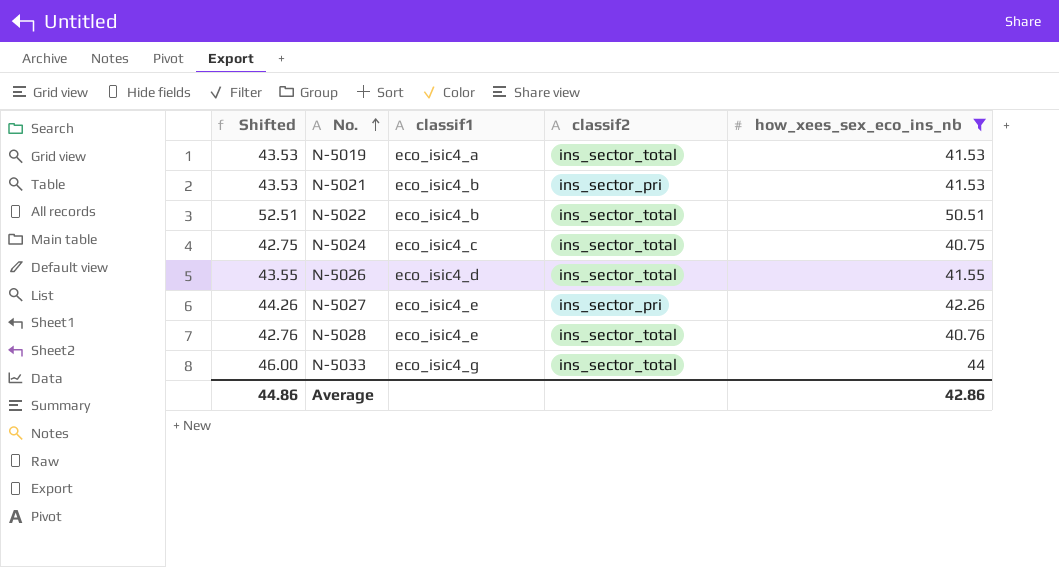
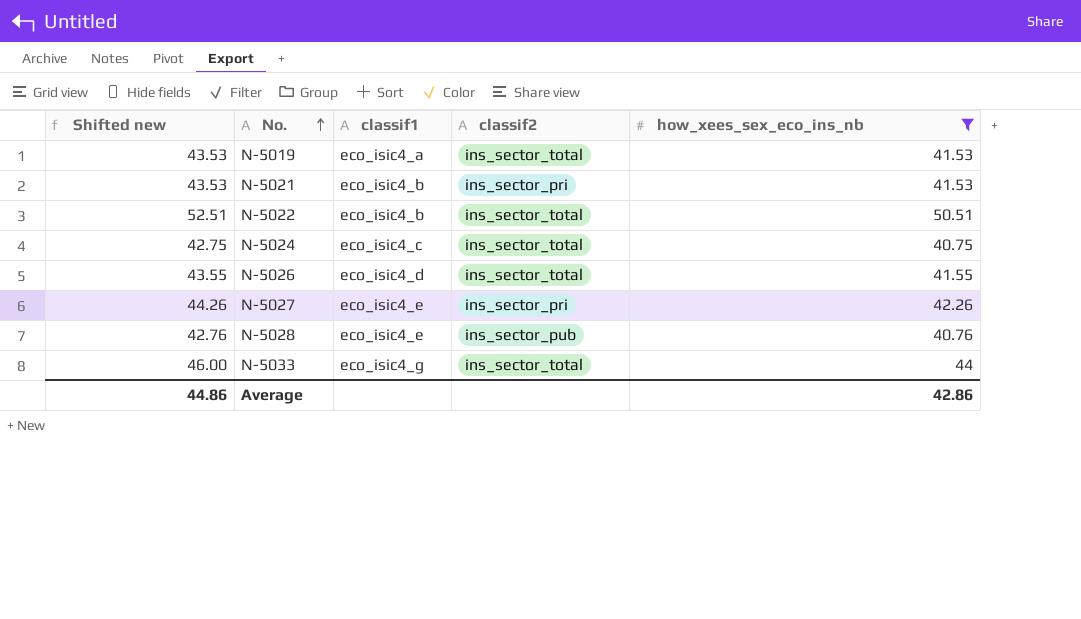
column name: Shifted -> Shifted new
N-5028 | classif2: ins_sector_total -> ins_sector_pub

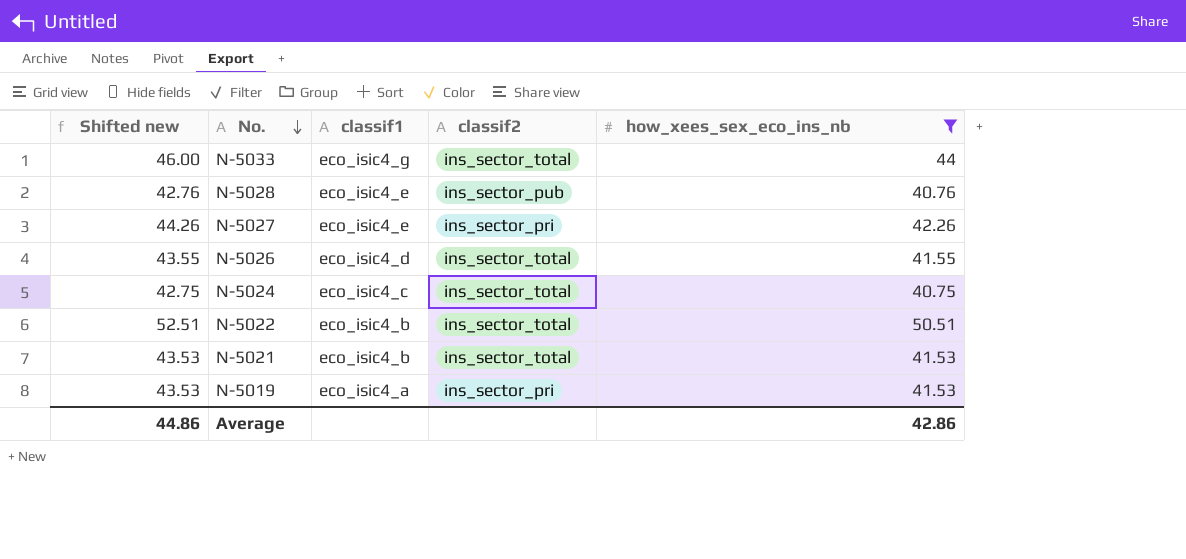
row order: No. ascending -> No. descending
N-5021 | classif2: ins_sector_pri -> ins_sector_total
N-5019 | classif2: ins_sector_total -> ins_sector_pri

